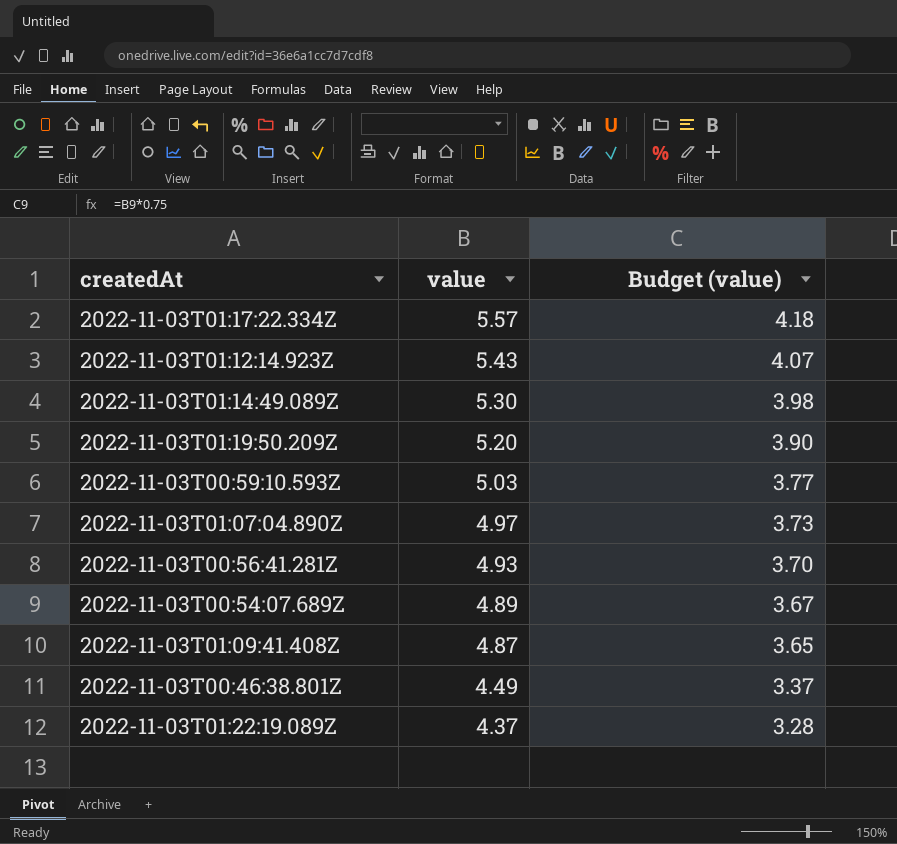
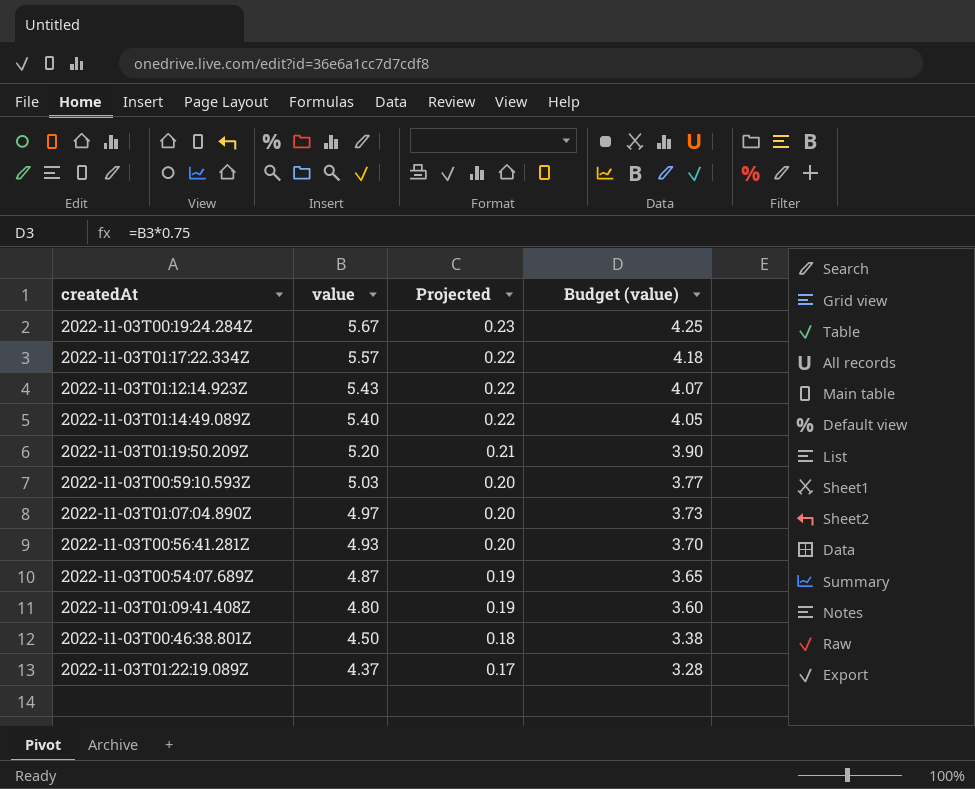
column Projected | formula: none -> [value] * 0.04
row 2022-11-03T00:19:24.284Z: none -> 5.67 | 0.23 | 4.25
2022-11-03T01:14:49.089Z | value: 5.30 -> 5.40
2022-11-03T01:14:49.089Z | Budget (value): 3.98 -> 4.05
2022-11-03T00:54:07.689Z | value: 4.89 -> 4.87
2022-11-03T00:54:07.689Z | Budget (value): 3.67 -> 3.65
2022-11-03T01:09:41.408Z | value: 4.87 -> 4.80
2022-11-03T01:09:41.408Z | Budget (value): 3.65 -> 3.60
2022-11-03T00:46:38.801Z | value: 4.49 -> 4.50
2022-11-03T00:46:38.801Z | Budget (value): 3.37 -> 3.38

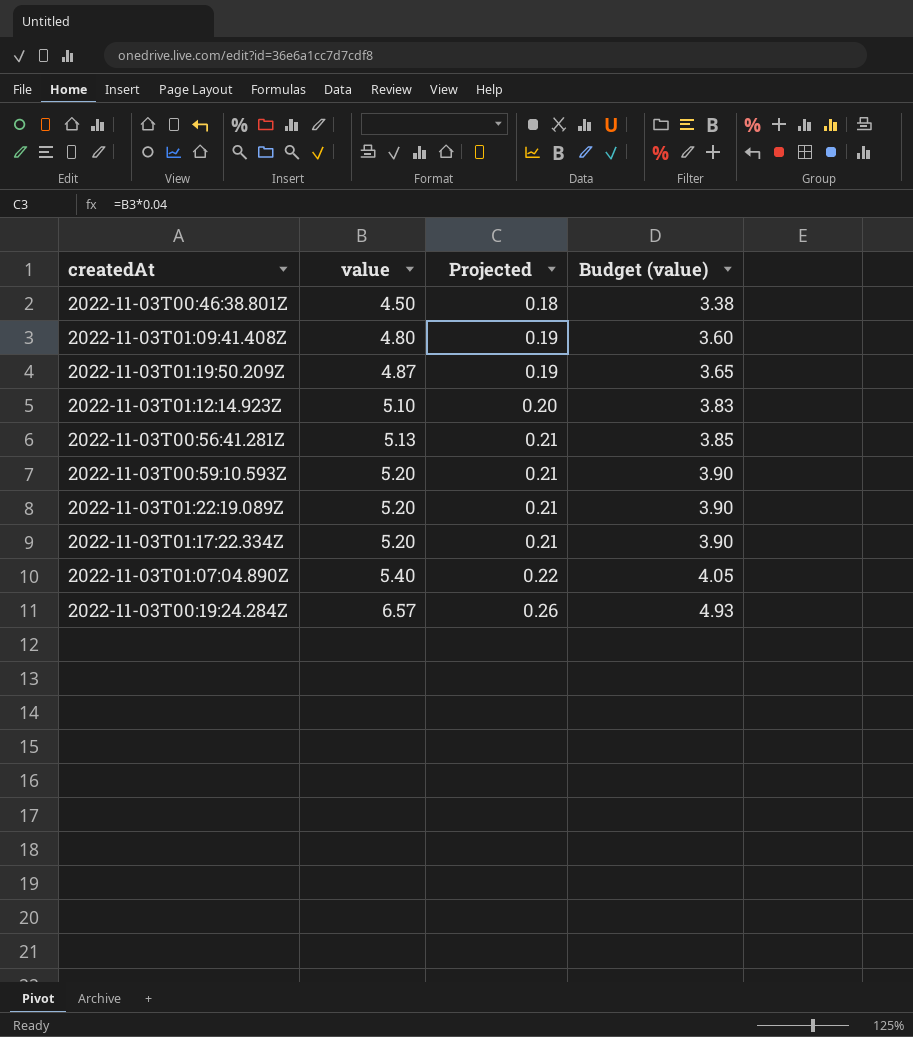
row order: value descending -> value ascending
row 2022-11-03T01:14:49.089Z: 5.40 | 0.22 | 4.05 -> none
row 2022-11-03T00:54:07.689Z: 4.87 | 0.19 | 3.65 -> none
2022-11-03T01:19:50.209Z | value: 5.20 -> 4.87
2022-11-03T01:19:50.209Z | Projected: 0.21 -> 0.19
2022-11-03T01:19:50.209Z | Budget (value): 3.90 -> 3.65
2022-11-03T01:12:14.923Z | value: 5.43 -> 5.10
2022-11-03T01:12:14.923Z | Projected: 0.22 -> 0.20
2022-11-03T01:12:14.923Z | Budget (value): 4.07 -> 3.83
2022-11-03T00:56:41.281Z | value: 4.93 -> 5.13
2022-11-03T00:56:41.281Z | Projected: 0.20 -> 0.21
2022-11-03T00:56:41.281Z | Budget (value): 3.70 -> 3.85
2022-11-03T00:59:10.593Z | value: 5.03 -> 5.20
2022-11-03T00:59:10.593Z | Projected: 0.20 -> 0.21
2022-11-03T00:59:10.593Z | Budget (value): 3.77 -> 3.90
2022-11-03T01:22:19.089Z | value: 4.37 -> 5.20
2022-11-03T01:22:19.089Z | Projected: 0.17 -> 0.21
2022-11-03T01:22:19.089Z | Budget (value): 3.28 -> 3.90
2022-11-03T01:17:22.334Z | value: 5.57 -> 5.20
2022-11-03T01:17:22.334Z | Projected: 0.22 -> 0.21
2022-11-03T01:17:22.334Z | Budget (value): 4.18 -> 3.90
2022-11-03T01:07:04.890Z | value: 4.97 -> 5.40
2022-11-03T01:07:04.890Z | Projected: 0.20 -> 0.22
2022-11-03T01:07:04.890Z | Budget (value): 3.73 -> 4.05
2022-11-03T00:19:24.284Z | value: 5.67 -> 6.57
2022-11-03T00:19:24.284Z | Projected: 0.23 -> 0.26
2022-11-03T00:19:24.284Z | Budget (value): 4.25 -> 4.93

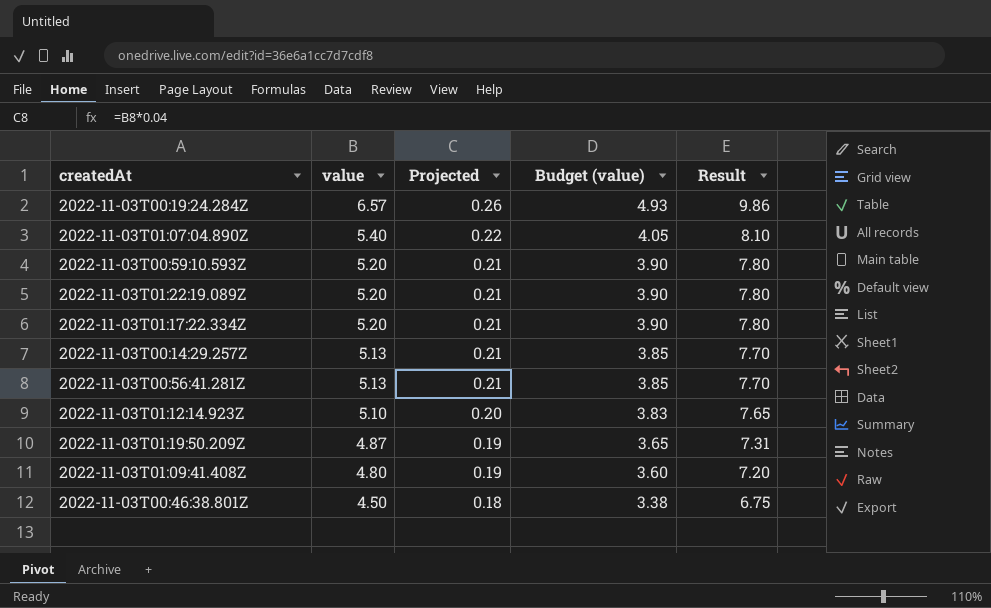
row order: value ascending -> value descending
column Result | formula: none -> [value] * 1.5
row 2022-11-03T00:14:29.257Z: none -> 5.13 | 0.21 | 3.85 | 7.70

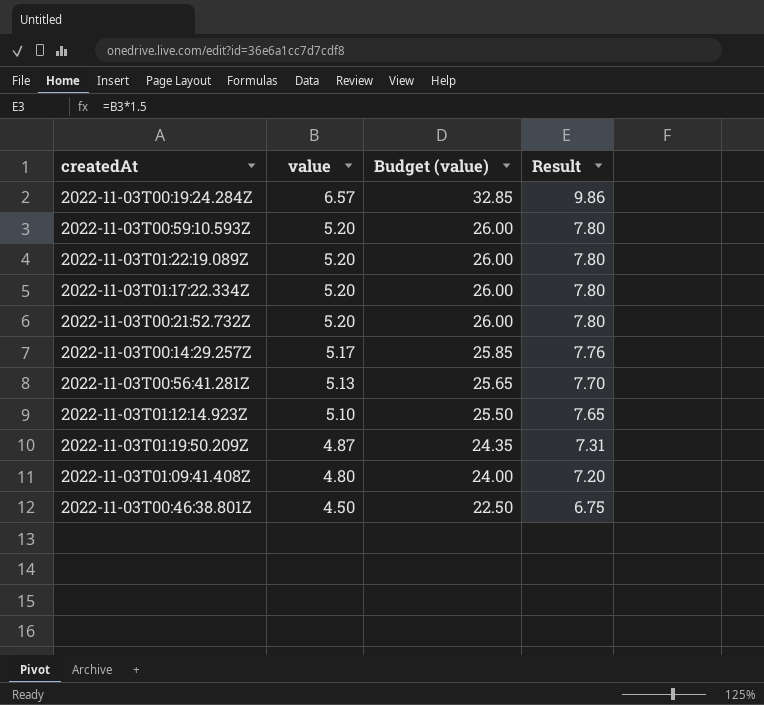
column Projected | formula: [value] * 0.04 -> none
column Budget (value) | formula: [value] * 0.75 -> [value] * 5
row 2022-11-03T01:07:04.890Z: 5.40 | 0.22 | 4.05 | 8.10 -> none
row 2022-11-03T00:21:52.732Z: none -> 5.20 | 26.00 | 7.80
2022-11-03T00:14:29.257Z | value: 5.13 -> 5.17
2022-11-03T00:14:29.257Z | Result: 7.70 -> 7.76

